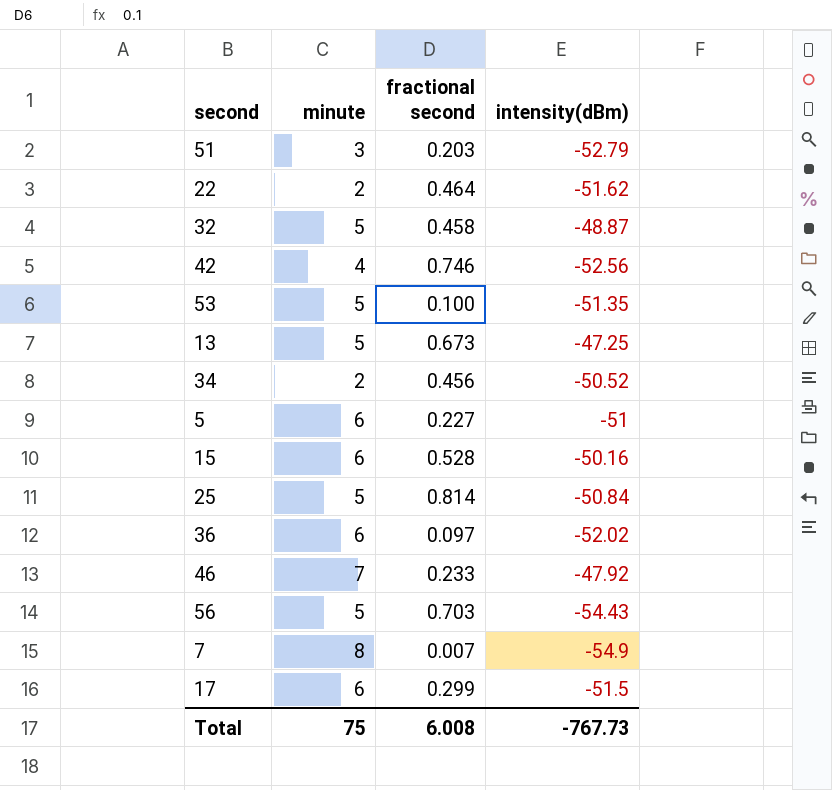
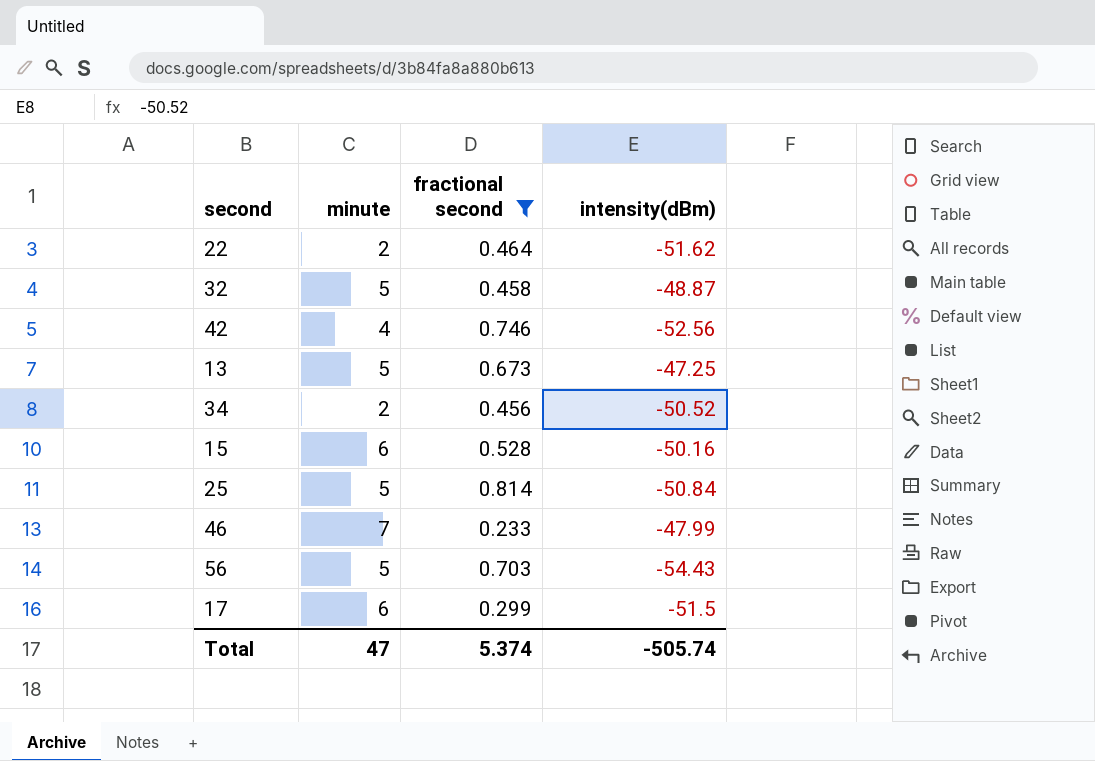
filter: none -> fractional second >= 0.233
46 | intensity(dBm): -47.92 -> -47.99
Total | minute: 75 -> 47
Total | fractional second: 6.008 -> 5.374
Total | intensity(dBm): -767.73 -> -505.74

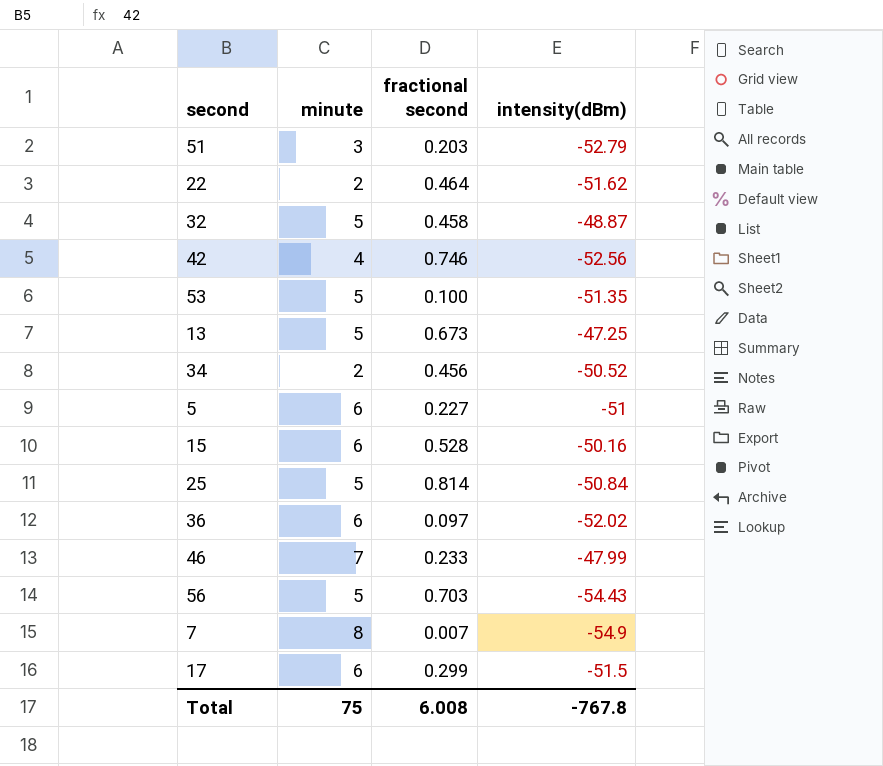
filter: fractional second >= 0.233 -> none
Total | minute: 47 -> 75
Total | fractional second: 5.374 -> 6.008
Total | intensity(dBm): -505.74 -> -767.8

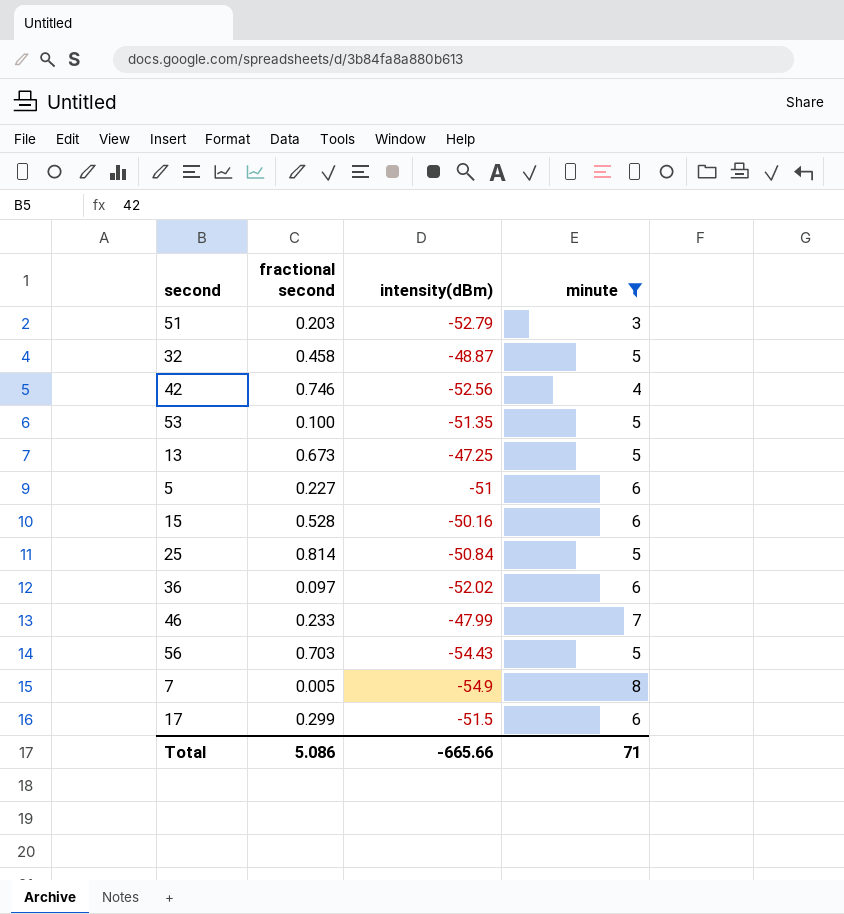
filter: none -> minute != 2
column minute | position: 2 -> 4
7 | fractional second: 0.007 -> 0.005
Total | fractional second: 6.008 -> 5.086
Total | intensity(dBm): -767.8 -> -665.66
Total | minute: 75 -> 71

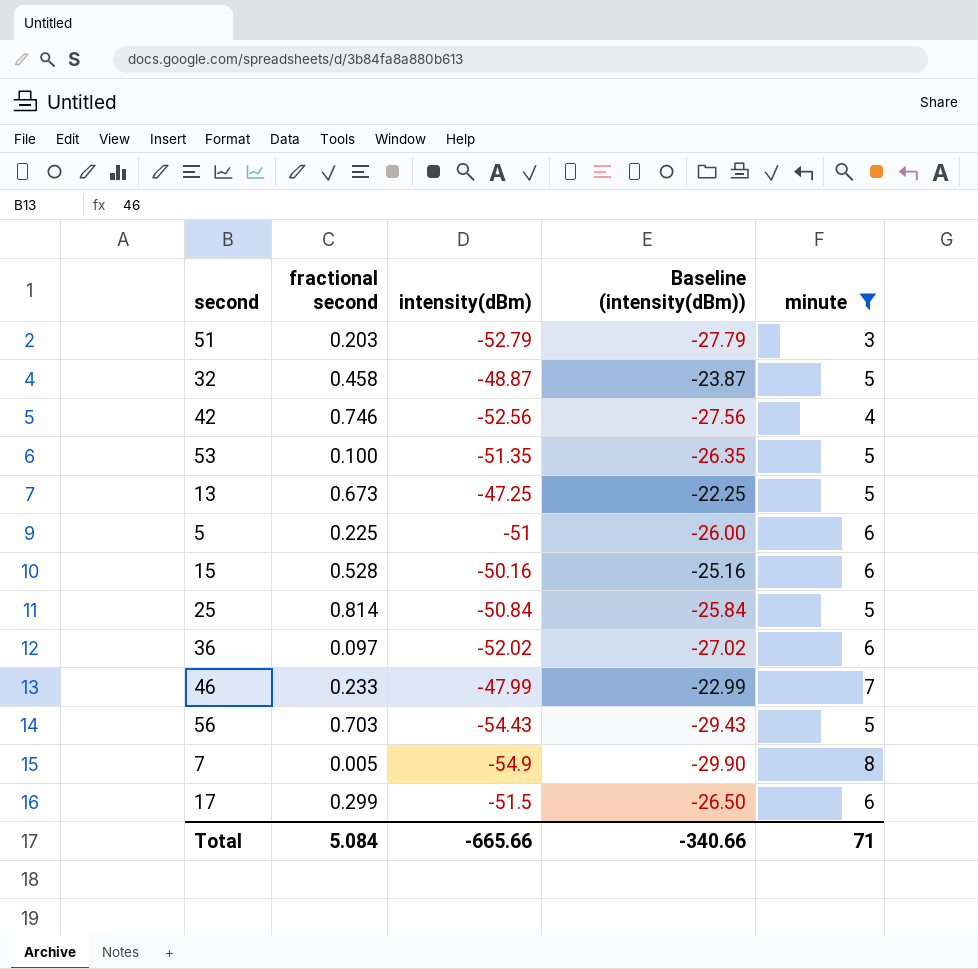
column Baseline (intensity(dBm)) | formula: none -> [intensity(dBm)] + 25
5 | fractional second: 0.227 -> 0.225
Total | fractional second: 5.086 -> 5.084

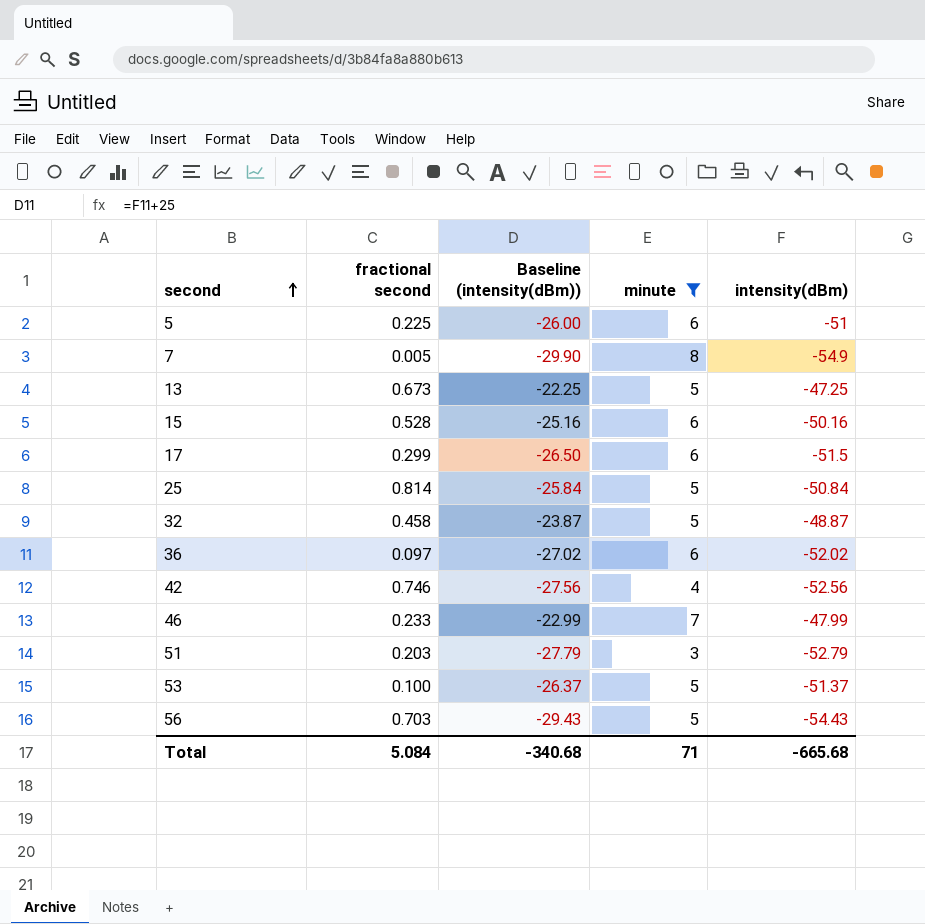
row order: none -> second ascending
column intensity(dBm) | position: 3 -> 5
53 | Baseline (intensity(dBm)): -26.35 -> -26.37
53 | intensity(dBm): -51.35 -> -51.37
Total | Baseline (intensity(dBm)): -340.66 -> -340.68
Total | intensity(dBm): -665.66 -> -665.68

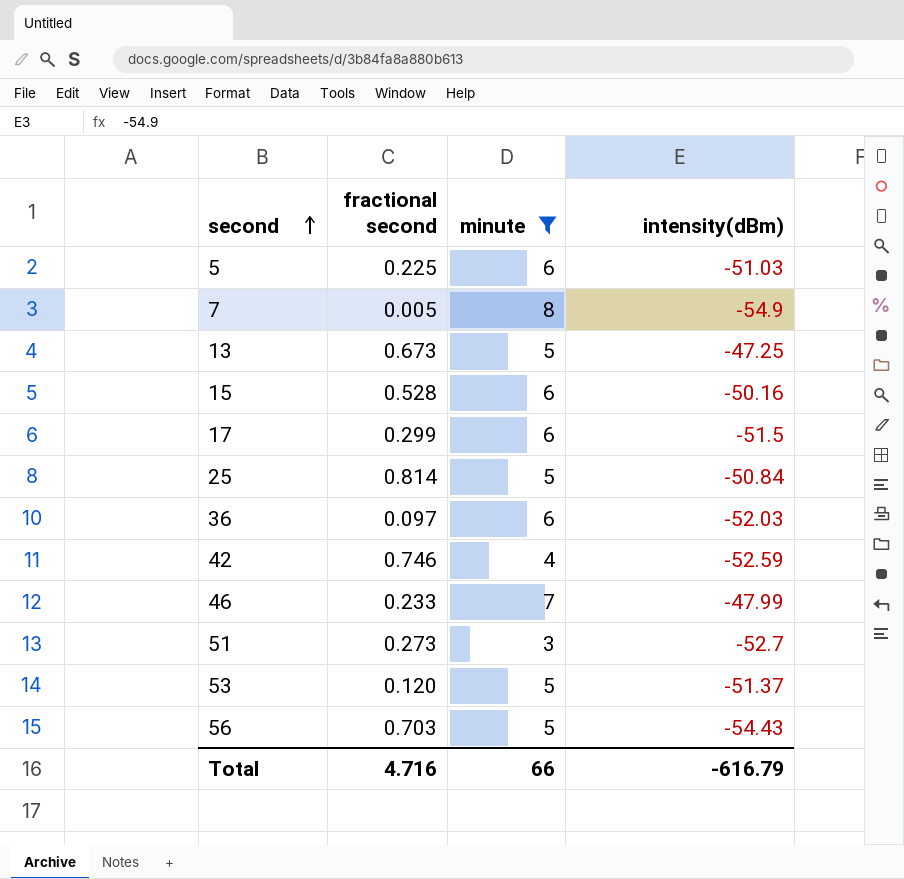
column Baseline (intensity(dBm)) | formula: [intensity(dBm)] + 25 -> none
row 32: 0.458 | -23.87 | 5 | -48.87 -> none
5 | intensity(dBm): -51 -> -51.03
36 | intensity(dBm): -52.02 -> -52.03
42 | intensity(dBm): -52.56 -> -52.59
51 | fractional second: 0.203 -> 0.273
51 | intensity(dBm): -52.79 -> -52.7
53 | fractional second: 0.100 -> 0.120
Total | fractional second: 5.084 -> 4.716
Total | minute: 71 -> 66
Total | intensity(dBm): -665.68 -> -616.79

